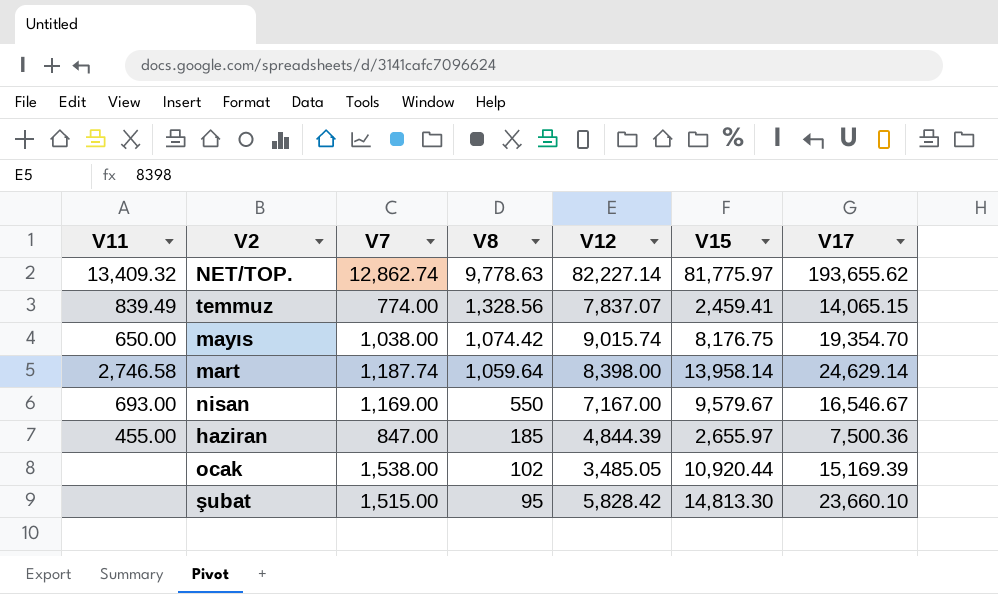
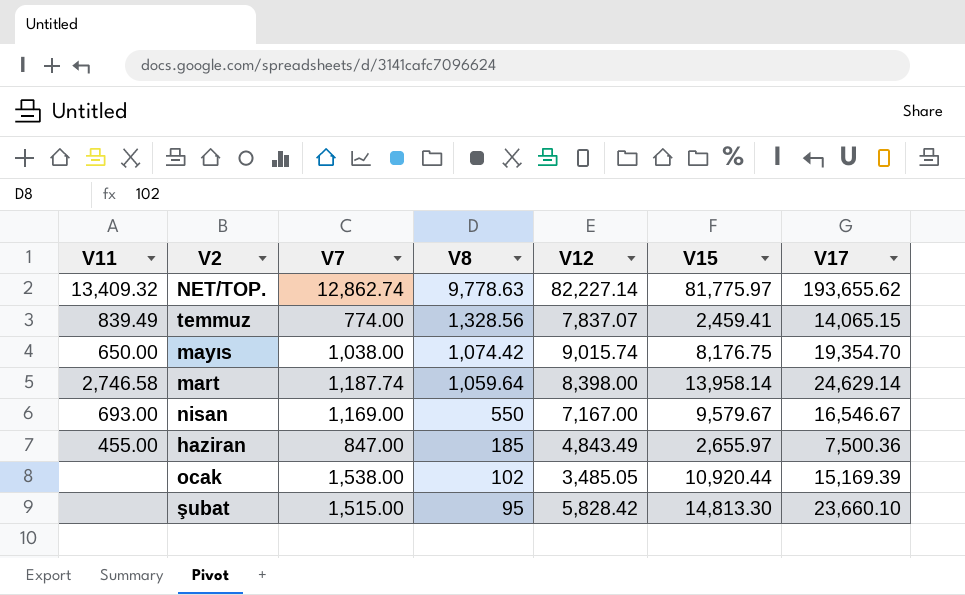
haziran | V12: 4,844.39 -> 4,843.49

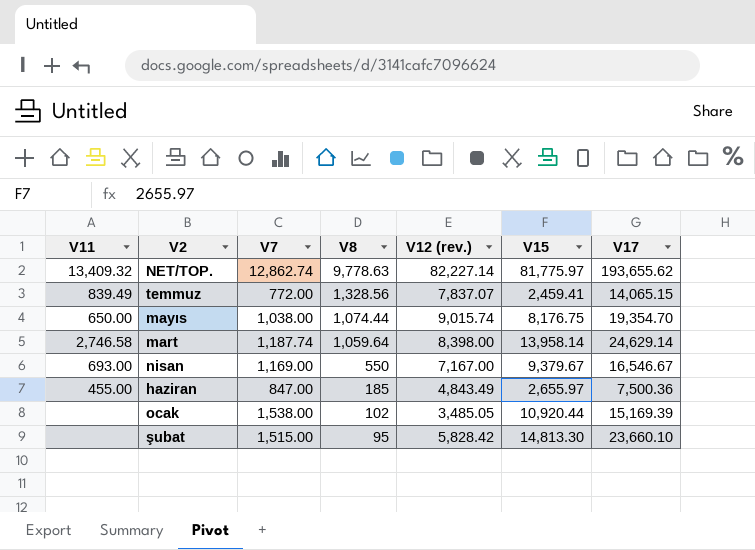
column name: V12 -> V12 (rev.)
temmuz | V7: 774.00 -> 772.00
mayıs | V8: 1,074.42 -> 1,074.44
nisan | V15: 9,579.67 -> 9,379.67

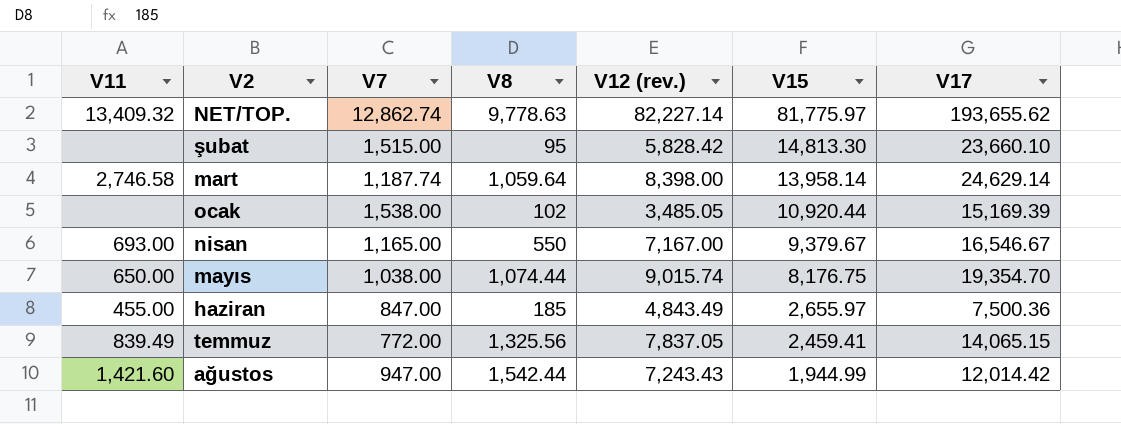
row order: V8 descending -> V15 descending
nisan | V7: 1,169.00 -> 1,165.00
temmuz | V8: 1,328.56 -> 1,325.56
temmuz | V12 (rev.): 7,837.07 -> 7,837.05
row ağustos: none -> 1,421.60 | 947.00 | 1,542.44 | 7,243.43 | 1,944.99 | 12,014.42

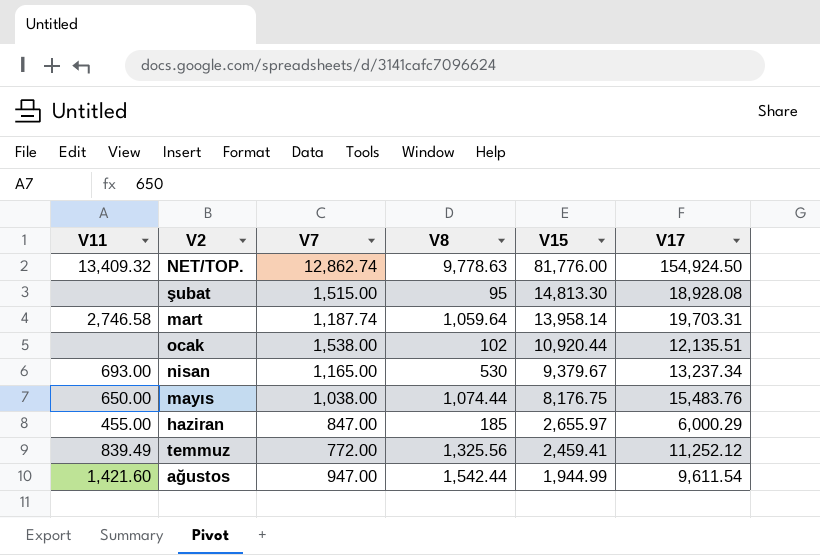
column V12 (rev.) | position: 5 -> none
NET/TOP. | V15: 81,775.97 -> 81,776.00
NET/TOP. | V17: 193,655.62 -> 154,924.50
şubat | V17: 23,660.10 -> 18,928.08
mart | V17: 24,629.14 -> 19,703.31
ocak | V17: 15,169.39 -> 12,135.51
nisan | V8: 550 -> 530
nisan | V17: 16,546.67 -> 13,237.34
mayıs | V17: 19,354.70 -> 15,483.76
haziran | V17: 7,500.36 -> 6,000.29
temmuz | V17: 14,065.15 -> 11,252.12
ağustos | V17: 12,014.42 -> 9,611.54

